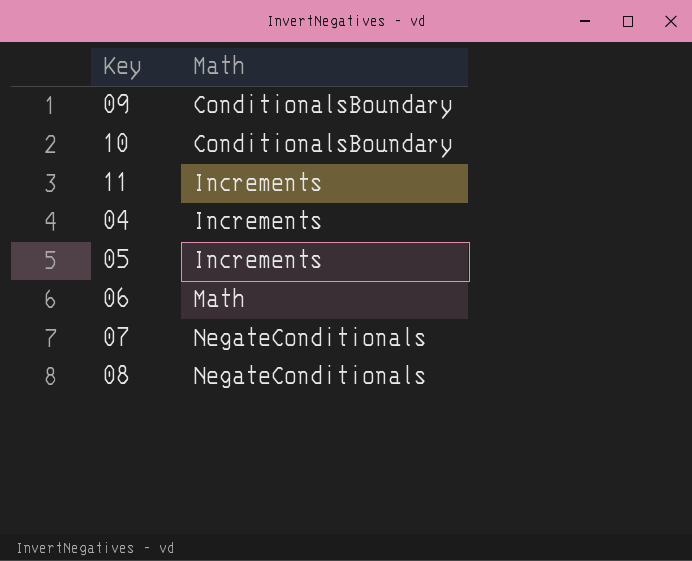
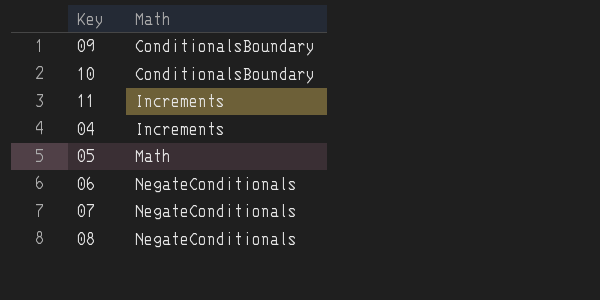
05 | Math: Increments -> Math
06 | Math: Math -> NegateConditionals

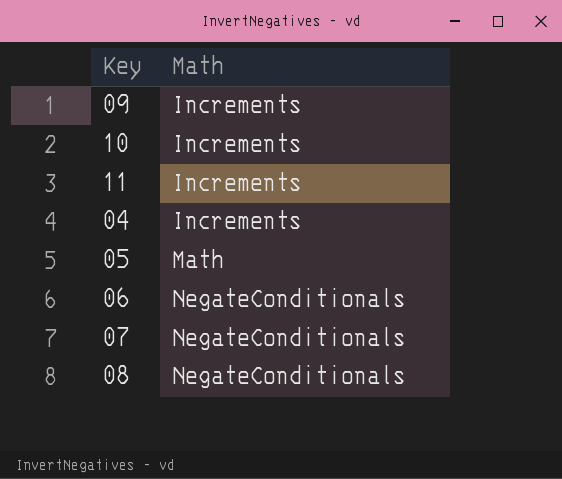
09 | Math: ConditionalsBoundary -> Increments
10 | Math: ConditionalsBoundary -> Increments

